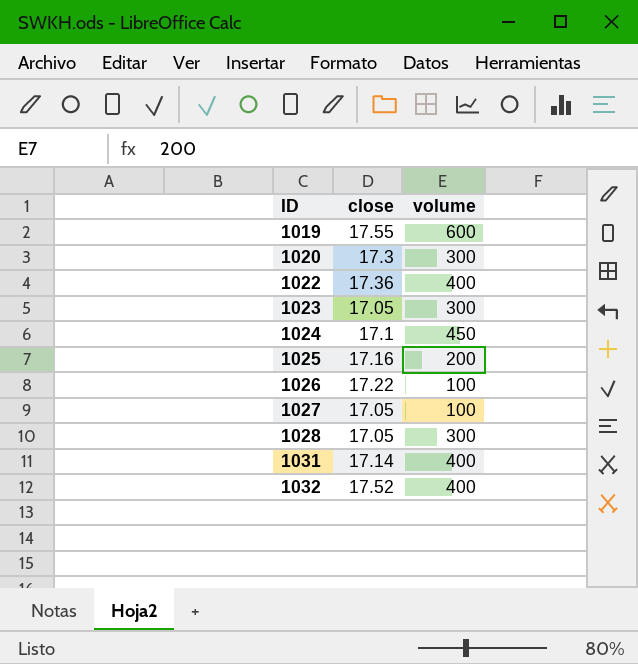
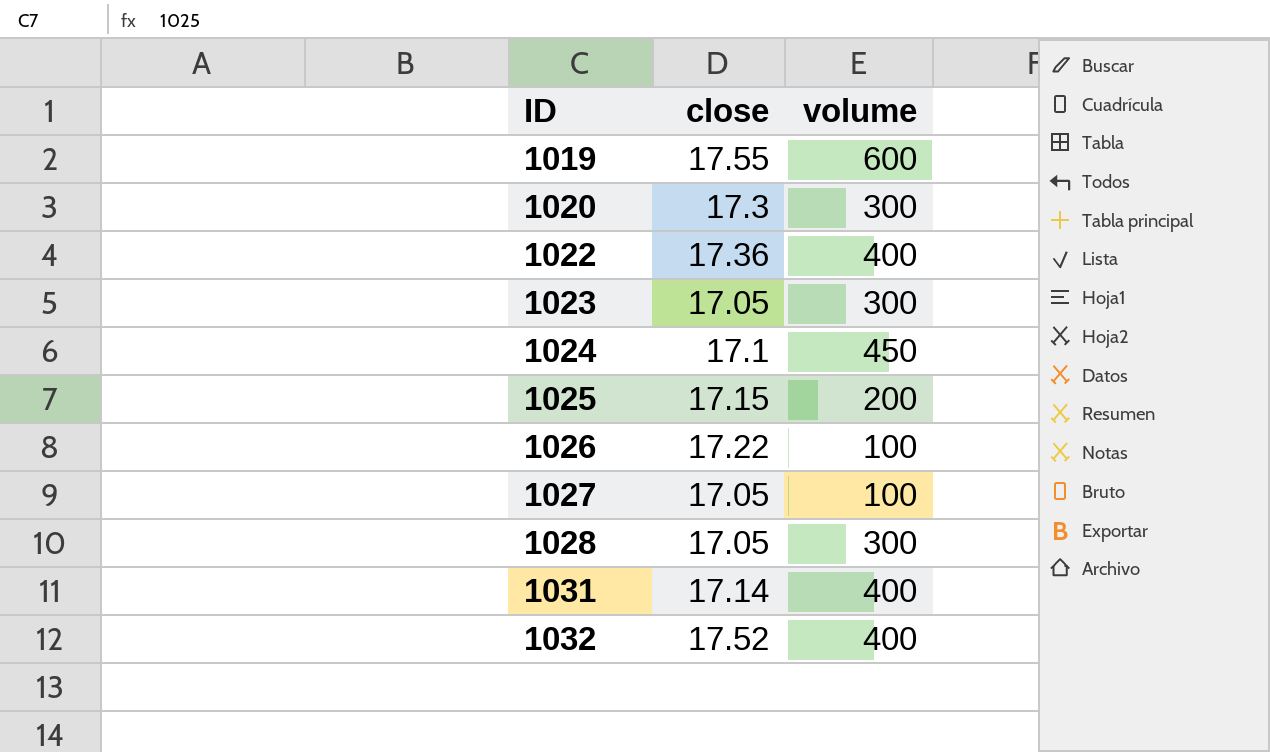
1025 | close: 17.16 -> 17.15

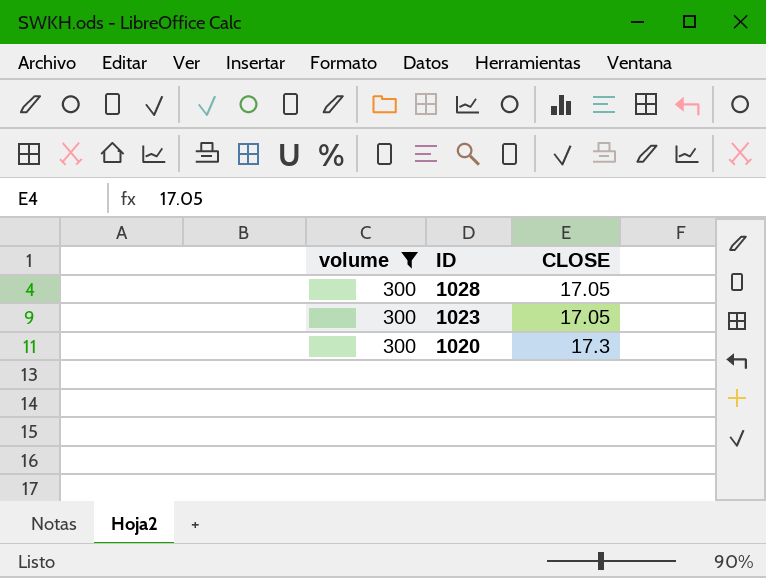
filter: none -> volume = 300
row order: ID ascending -> ID descending
column volume | position: 3 -> 1
column name: close -> CLOSE

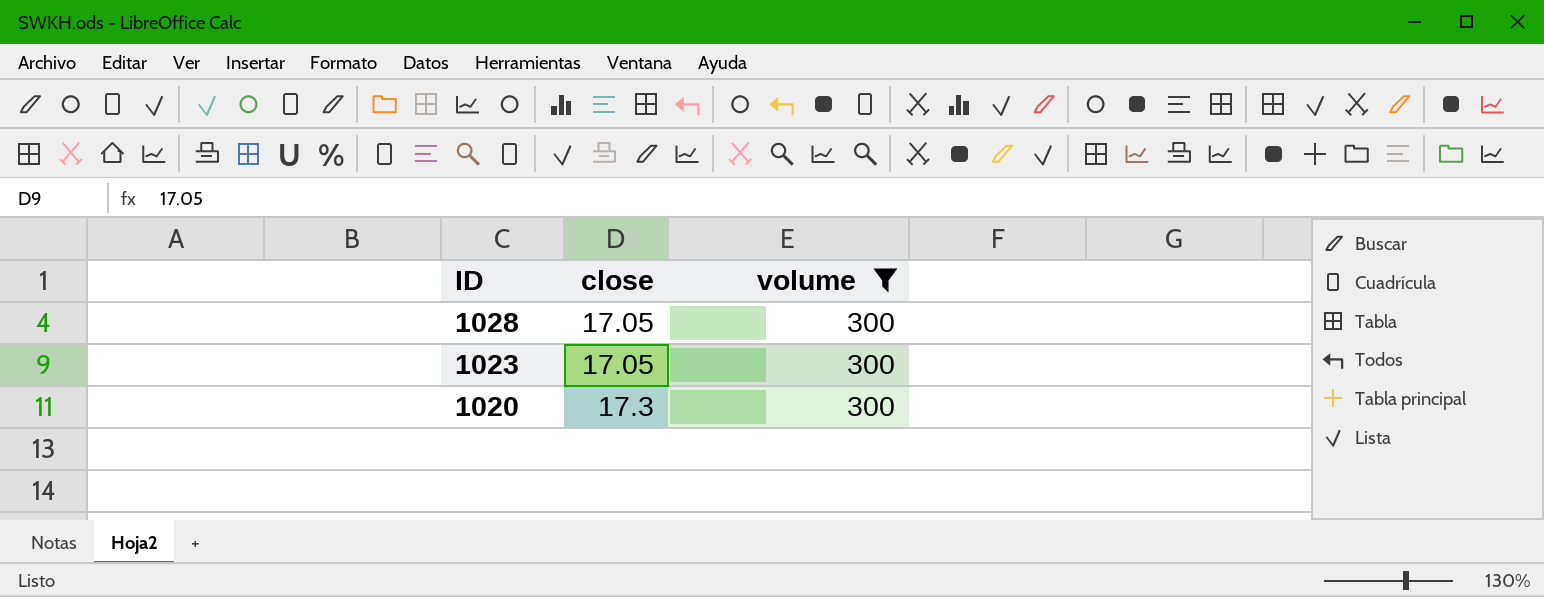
column name: CLOSE -> close
column volume | position: 1 -> 3

